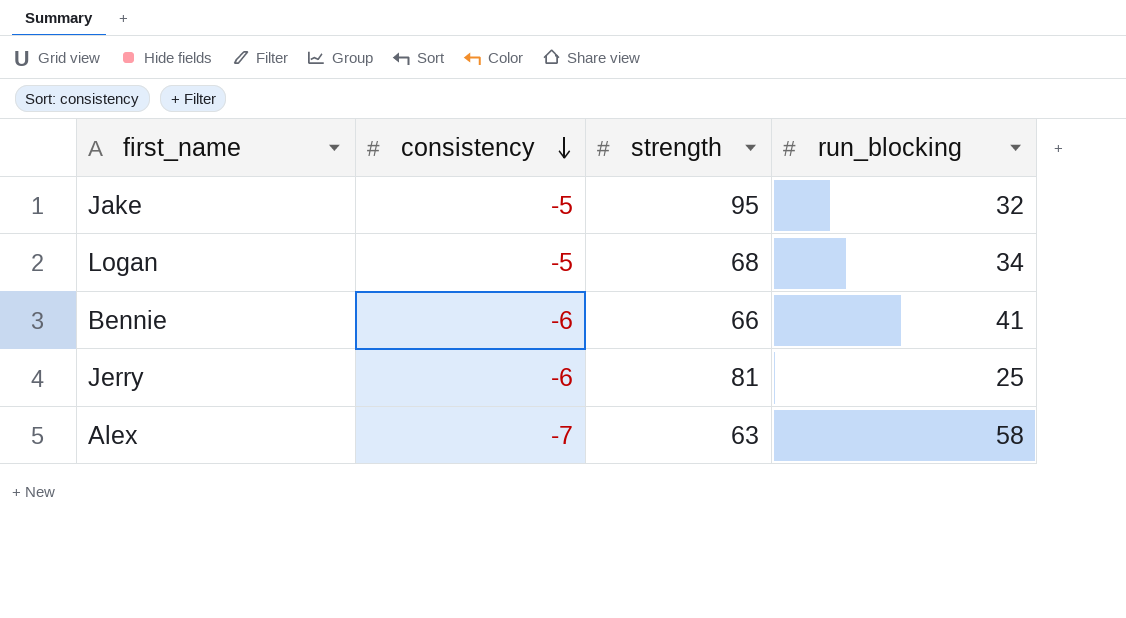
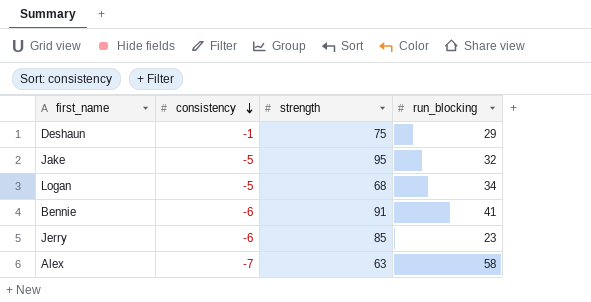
row Deshaun: none -> -1 | 75 | 29
Bennie | strength: 66 -> 91
Jerry | strength: 81 -> 85
Jerry | run_blocking: 25 -> 23

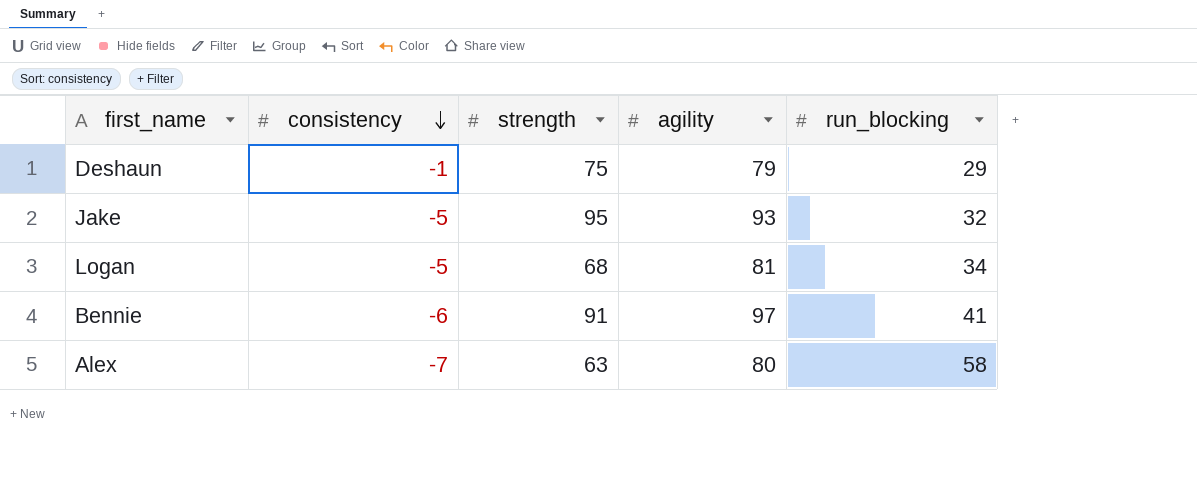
column agility | position: none -> 4
row Jerry: -6 | 85 | 23 -> none

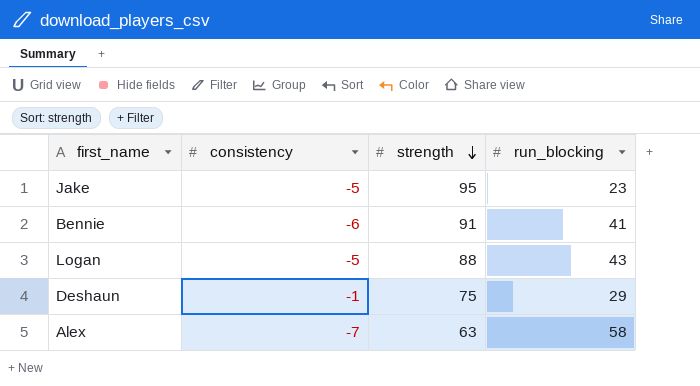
row order: consistency descending -> strength descending
column agility | position: 4 -> none
Jake | run_blocking: 32 -> 23
Logan | strength: 68 -> 88
Logan | run_blocking: 34 -> 43

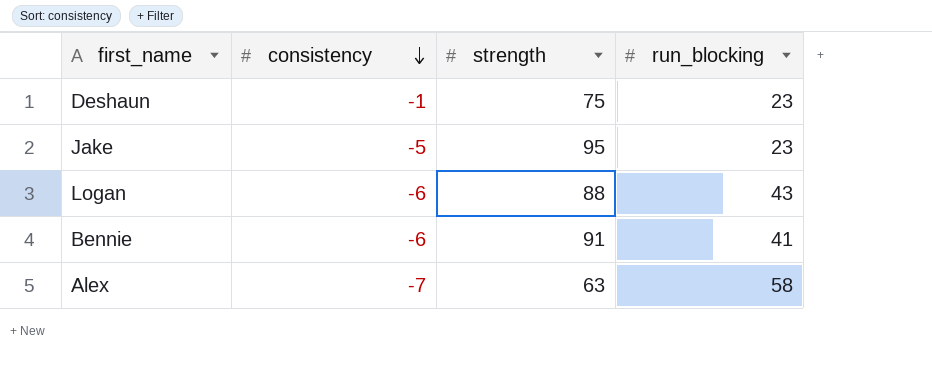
row order: strength descending -> consistency descending
Deshaun | run_blocking: 29 -> 23
Logan | consistency: -5 -> -6

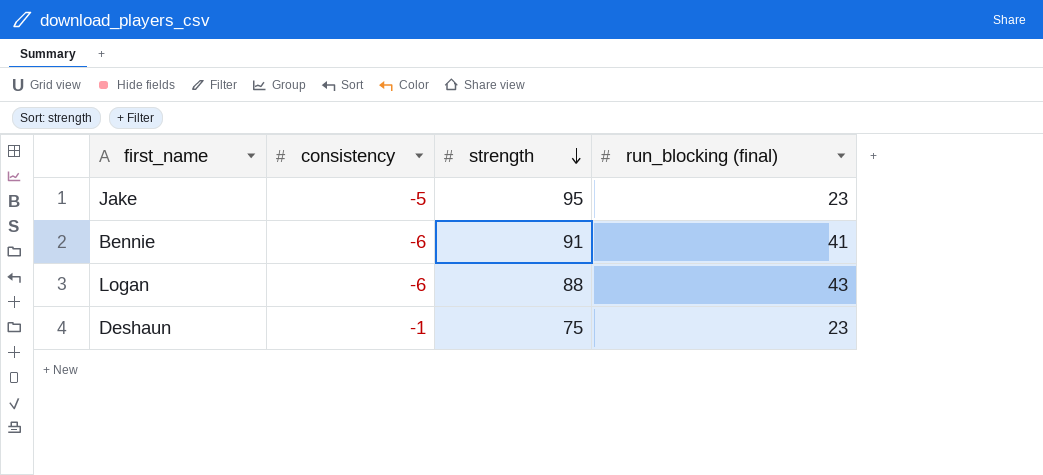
row order: consistency descending -> strength descending
column name: run_blocking -> run_blocking (final)
row Alex: -7 | 63 | 58 -> none

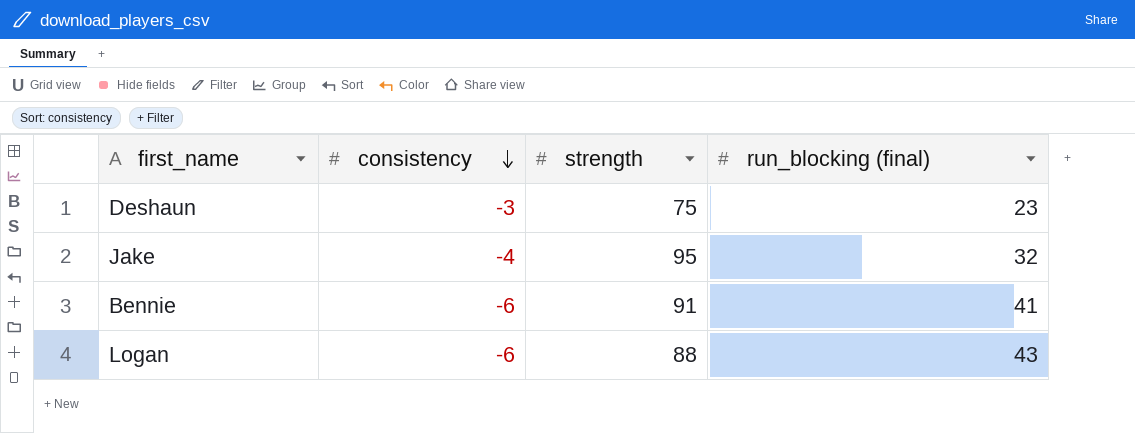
row order: strength descending -> consistency descending
Deshaun | consistency: -1 -> -3
Jake | consistency: -5 -> -4
Jake | run_blocking (final): 23 -> 32

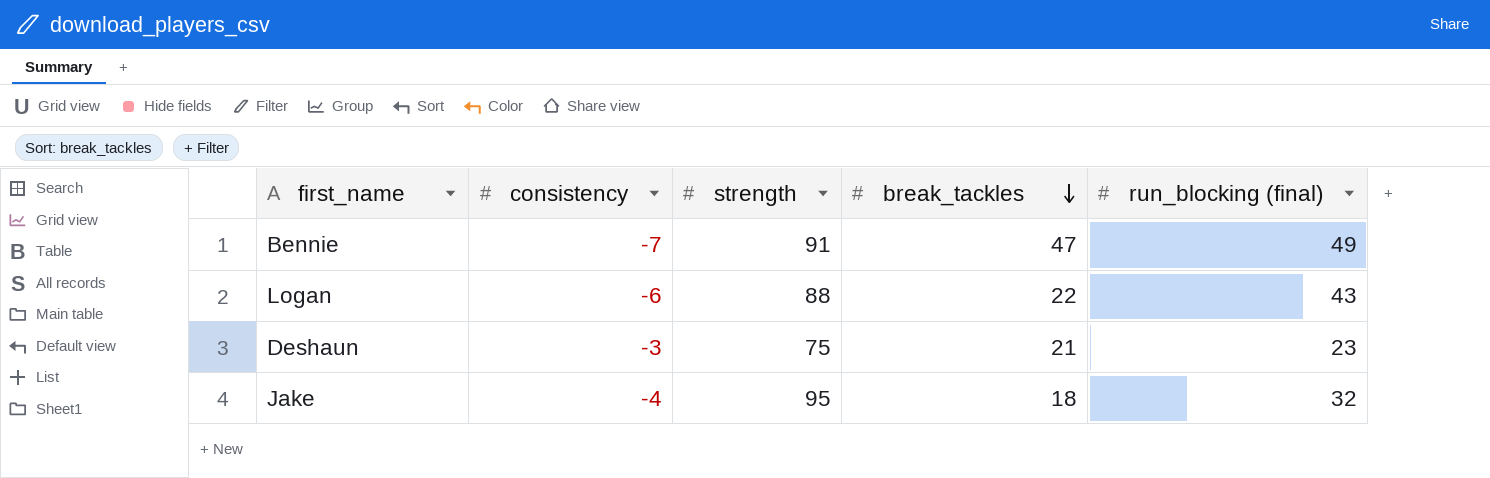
row order: consistency descending -> break_tackles descending
column break_tackles | position: none -> 4
Bennie | consistency: -6 -> -7
Bennie | run_blocking (final): 41 -> 49

